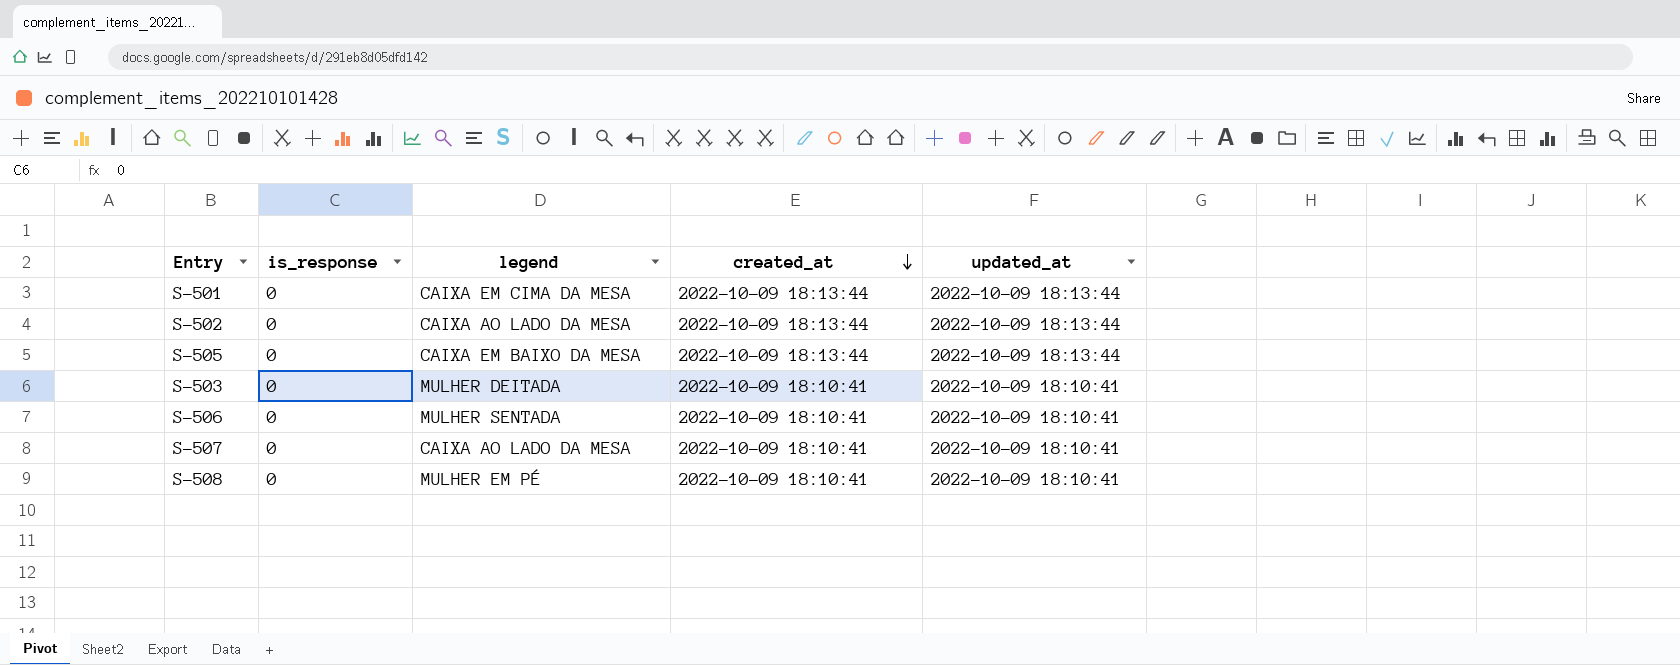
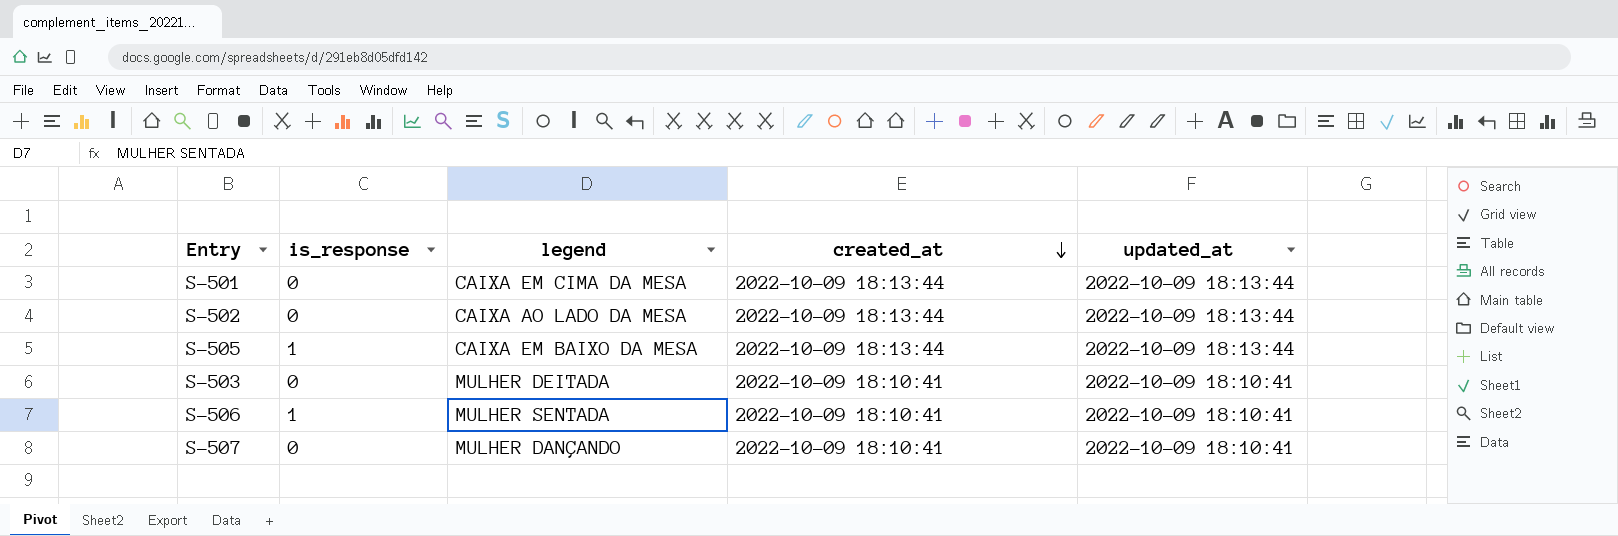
row S-508: 0 | MULHER EM PÉ | 2022-10-09 18:10:41 | 2022-10-09 18:10:41 -> none
S-505 | is_response: 0 -> 1
S-506 | is_response: 0 -> 1
S-507 | legend: CAIXA AO LADO DA MESA -> MULHER DANÇANDO

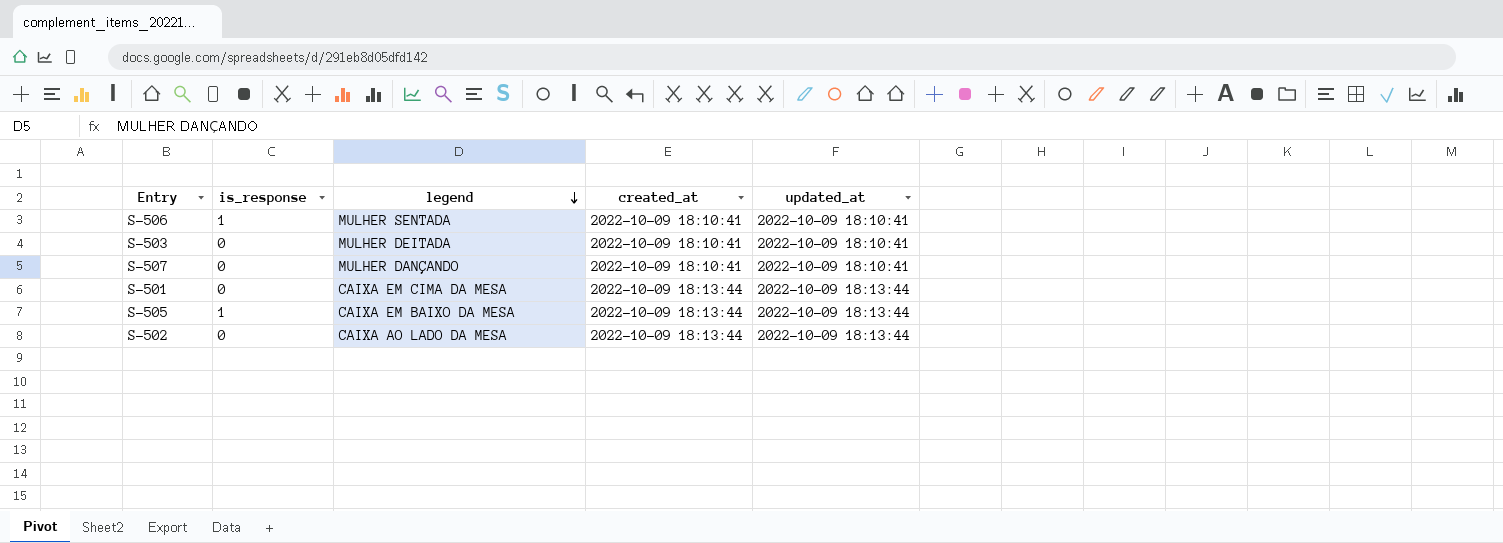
row order: created_at descending -> legend descending

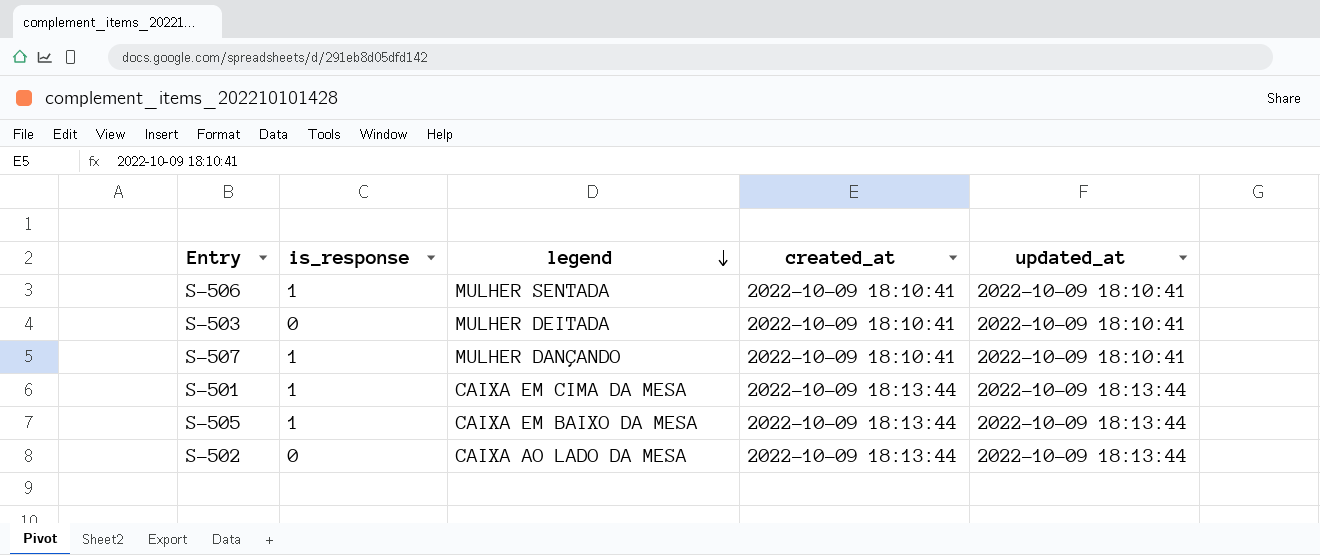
S-507 | is_response: 0 -> 1
S-501 | is_response: 0 -> 1

